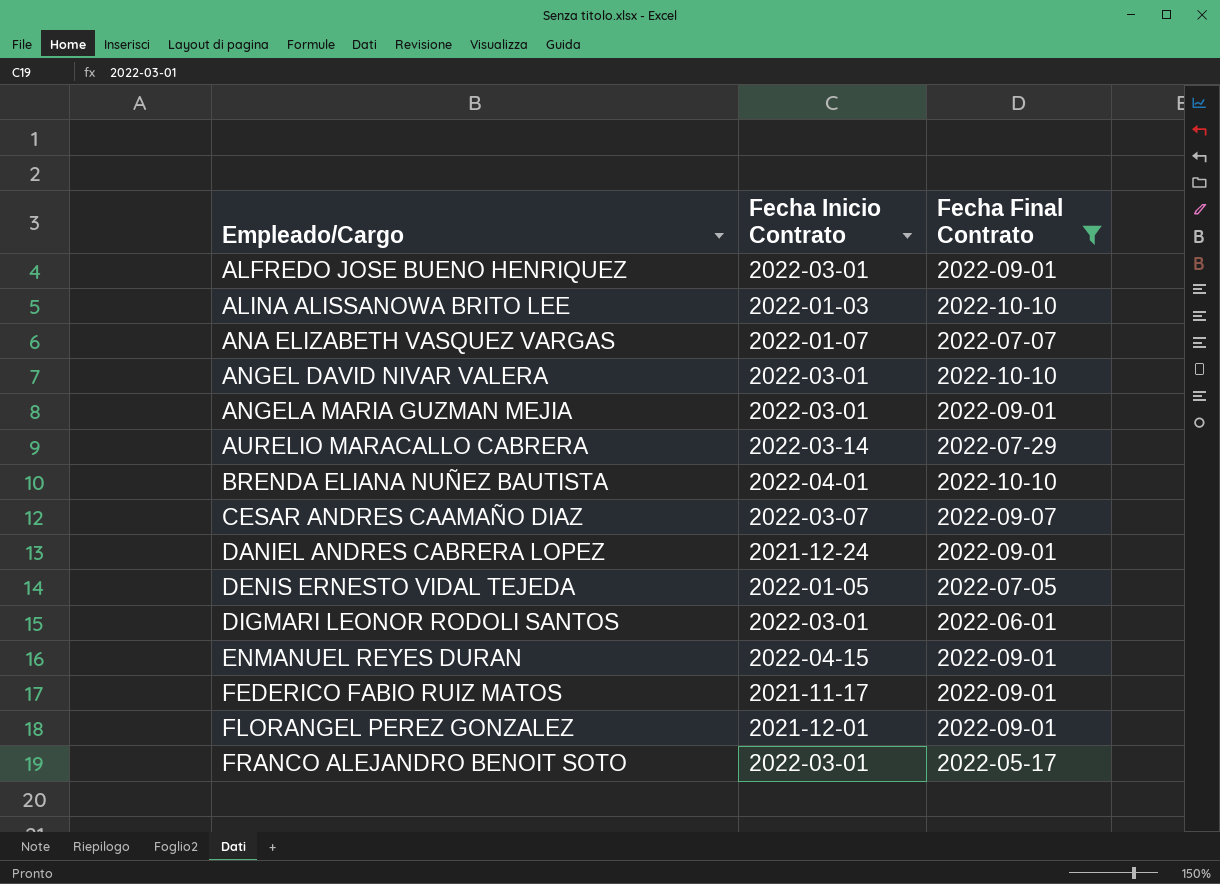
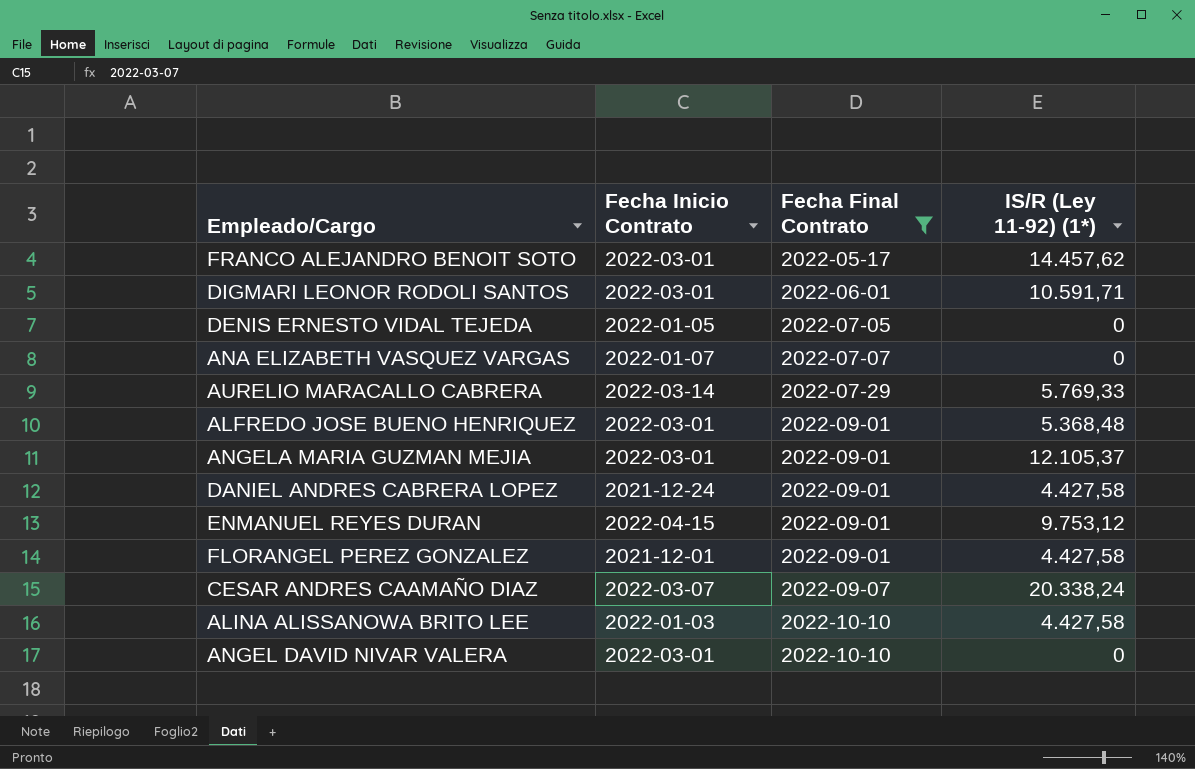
row order: Empleado/Cargo ascending -> Fecha Final Contrato ascending
column IS/R (Ley 11-92) (1*) | position: none -> 4
row BRENDA ELIANA NUÑEZ BAUTISTA: 2022-04-01 | 2022-10-10 -> none
row FEDERICO FABIO RUIZ MATOS: 2021-11-17 | 2022-09-01 -> none

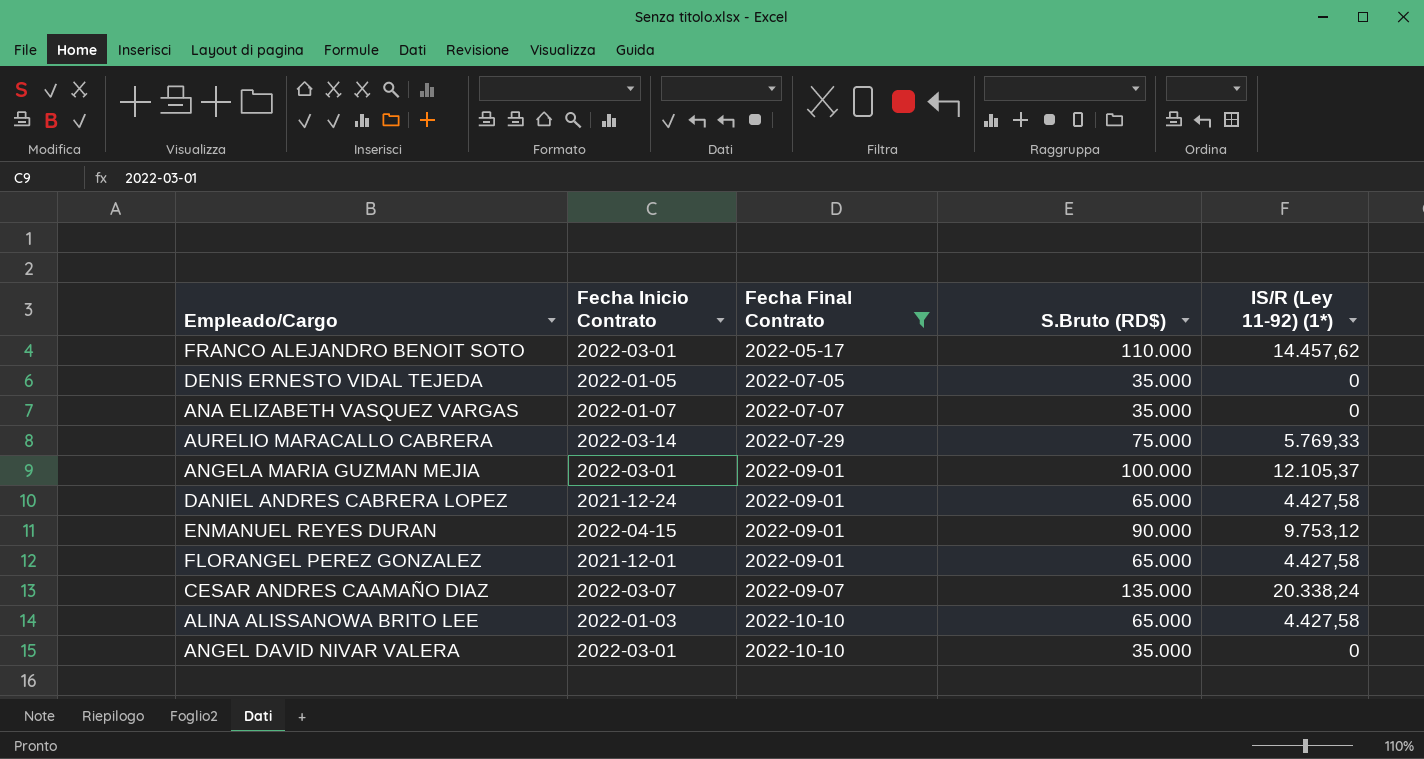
column S.Bruto (RD$) | position: none -> 4
row DIGMARI LEONOR RODOLI SANTOS: 2022-03-01 | 2022-06-01 | 10.591,71 -> none
row ALFREDO JOSE BUENO HENRIQUEZ: 2022-03-01 | 2022-09-01 | 5.368,48 -> none

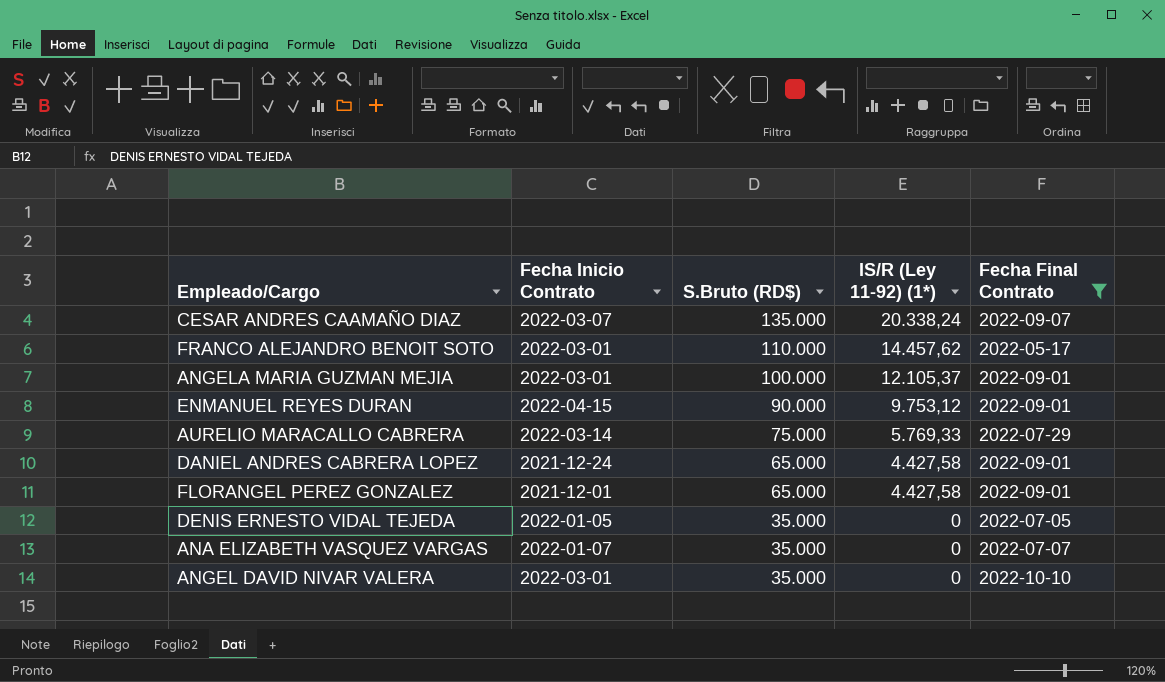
row order: Fecha Final Contrato ascending -> S.Bruto (RD$) descending
column Fecha Final Contrato | position: 3 -> 5
row ALINA ALISSANOWA BRITO LEE: 2022-01-03 | 2022-10-10 | 65.000 | 4.427,58 -> none

